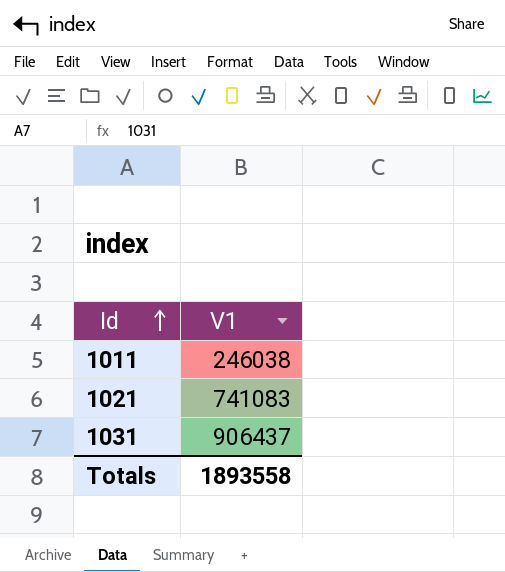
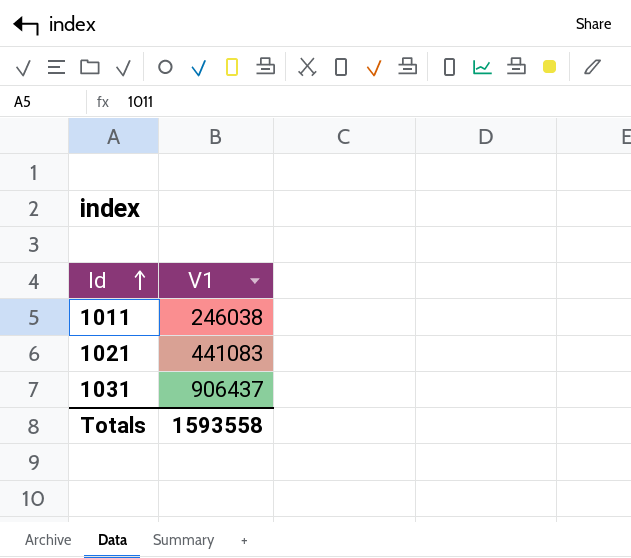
1021 | V1: 741083 -> 441083
Totals | V1: 1893558 -> 1593558

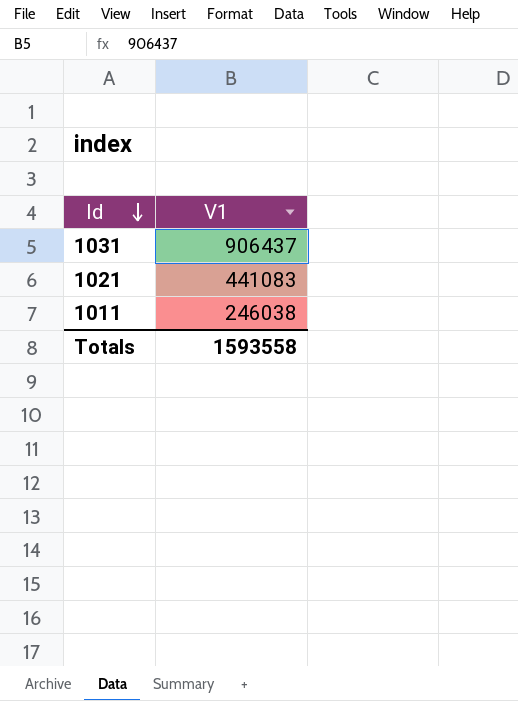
row order: Id ascending -> Id descending

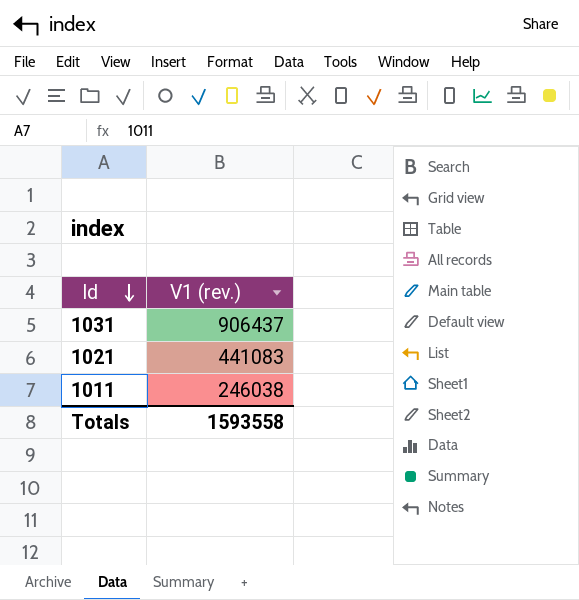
column name: V1 -> V1 (rev.)

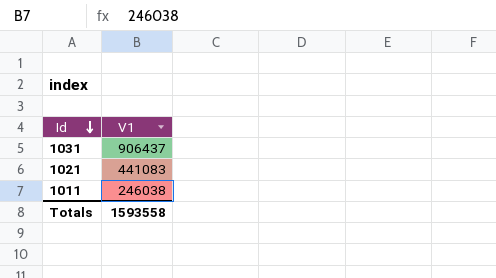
column name: V1 (rev.) -> V1

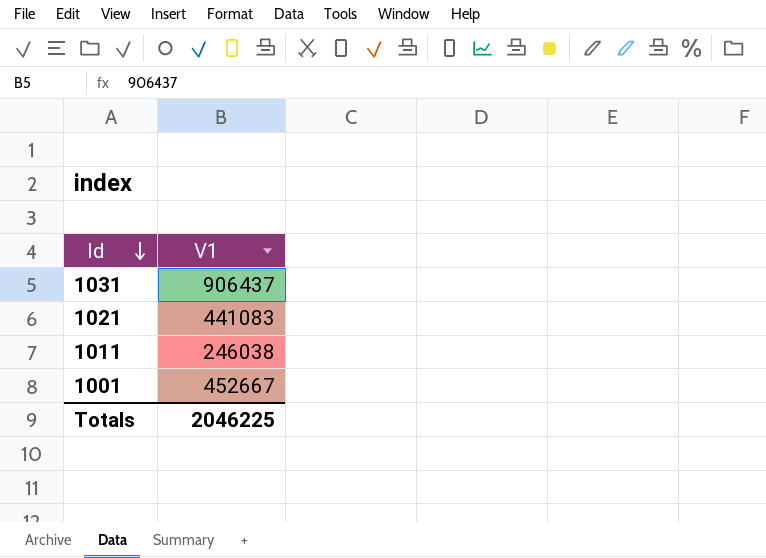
row 1001: none -> 452667
Totals | V1: 1593558 -> 2046225

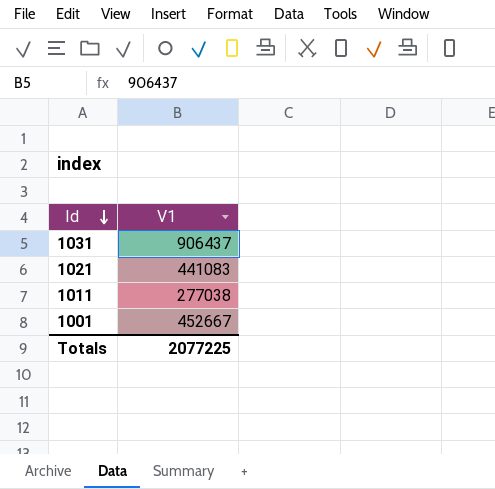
1011 | V1: 246038 -> 277038
Totals | V1: 2046225 -> 2077225

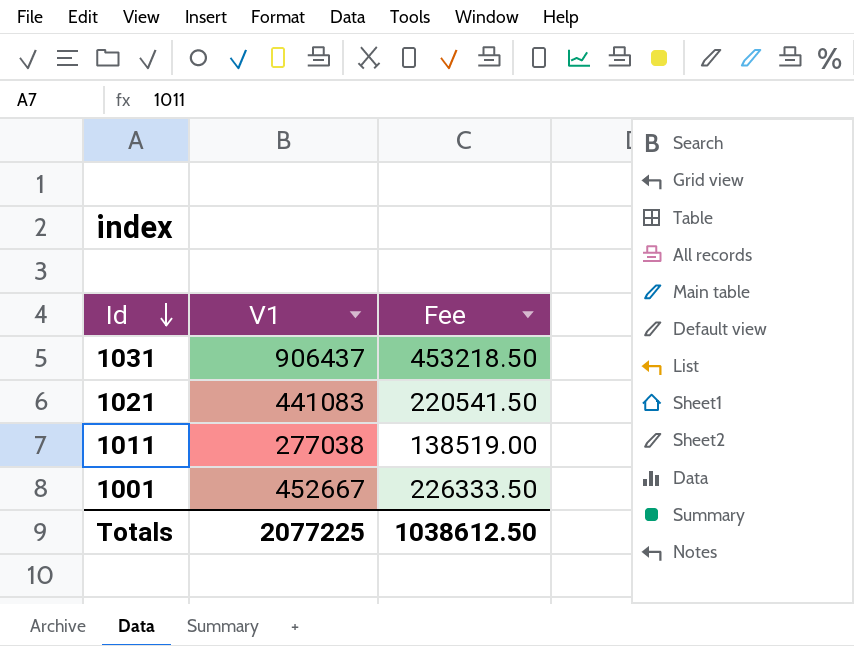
column Fee | formula: none -> [V1] * 0.5

